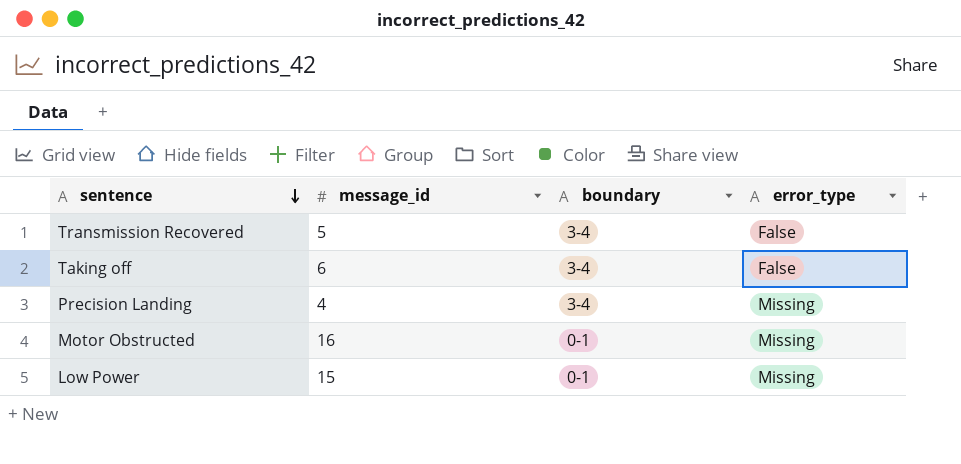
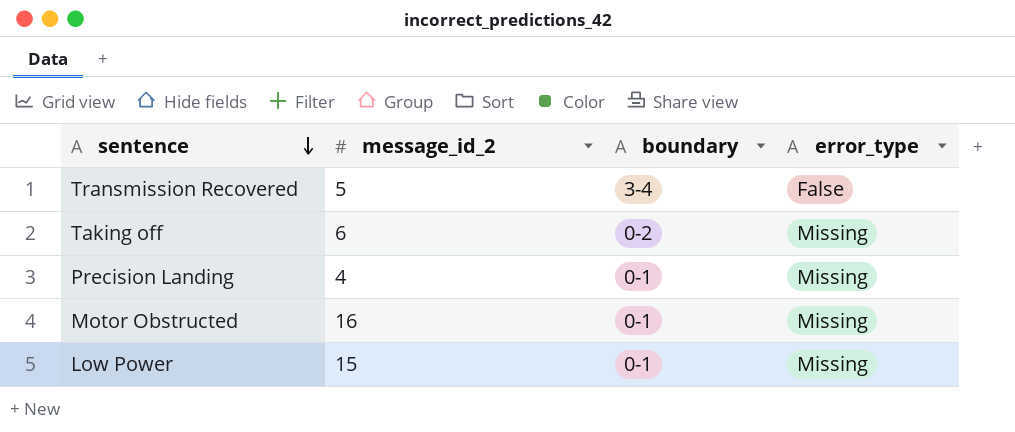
column name: message_id -> message_id_2
Taking off | boundary: 3-4 -> 0-2
Taking off | error_type: False -> Missing
Precision Landing | boundary: 3-4 -> 0-1

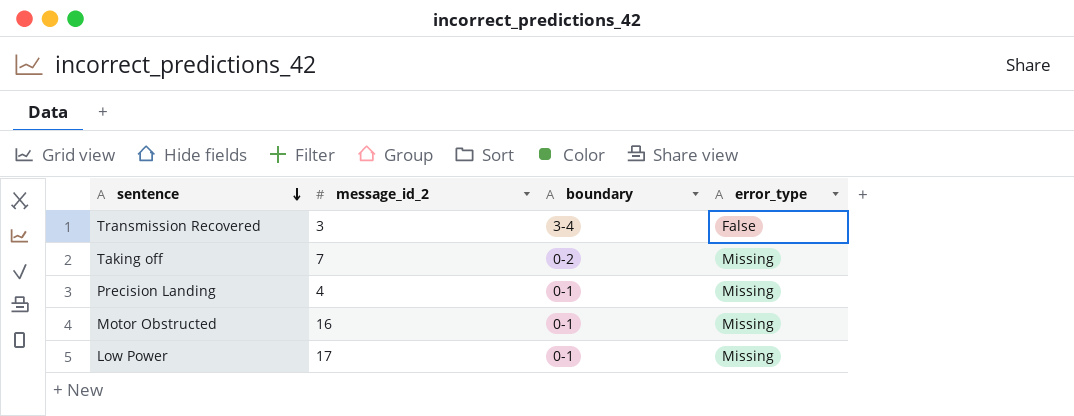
Transmission Recovered | message_id_2: 5 -> 3
Taking off | message_id_2: 6 -> 7
Low Power | message_id_2: 15 -> 17

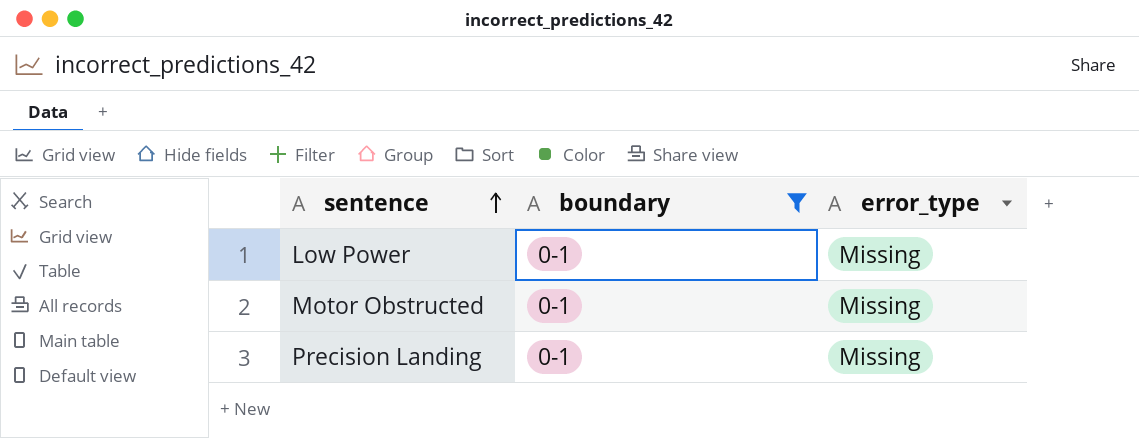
filter: none -> boundary = 0-1
row order: sentence descending -> sentence ascending
column message_id_2 | position: 2 -> none

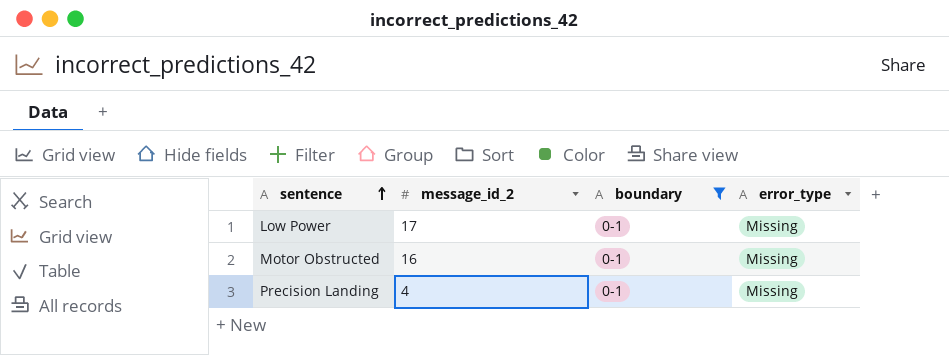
column message_id_2 | position: none -> 2

